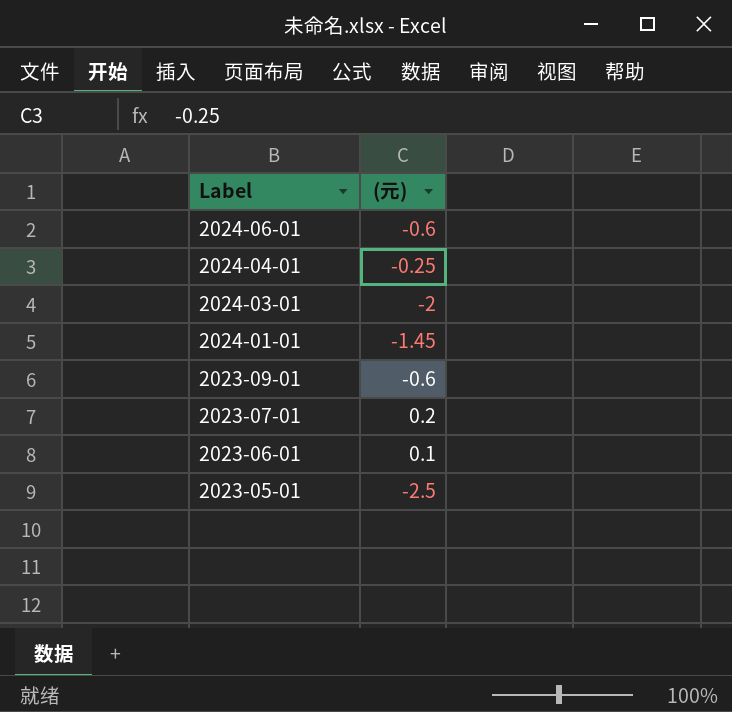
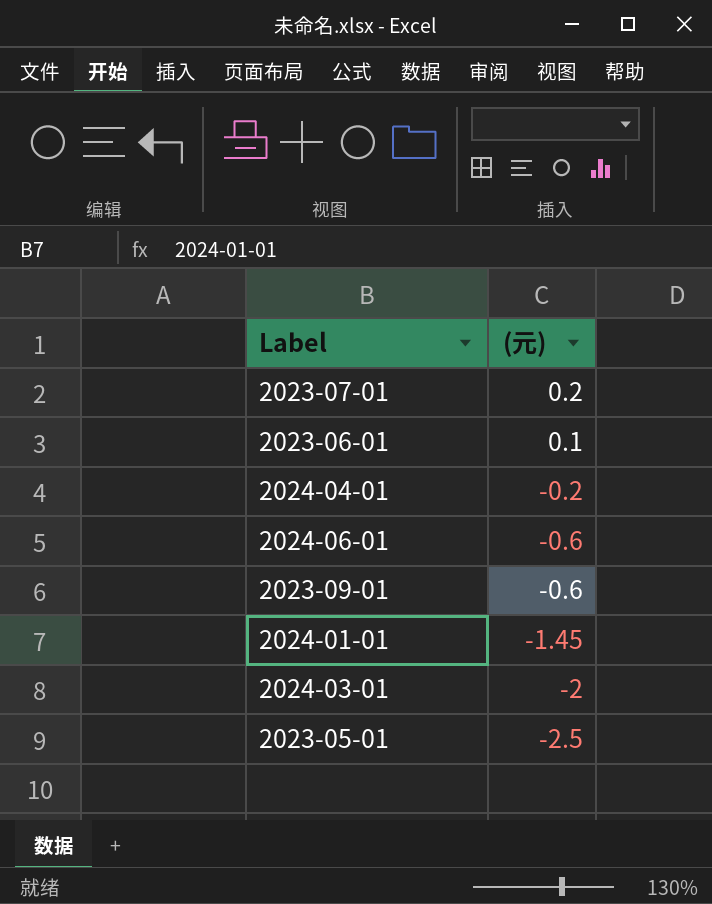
row order: Label descending -> (元) descending
2024-04-01 | (元): -0.25 -> -0.2

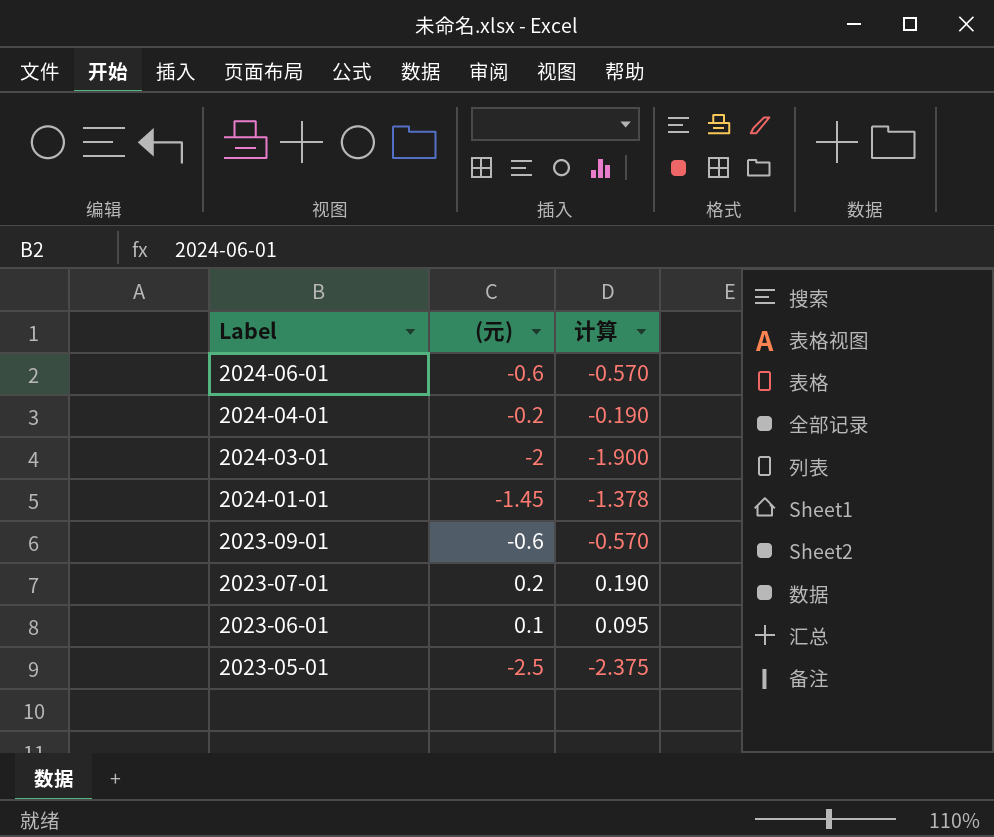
row order: (元) descending -> Label descending
column 计算 | formula: none -> [(元)] * 0.95

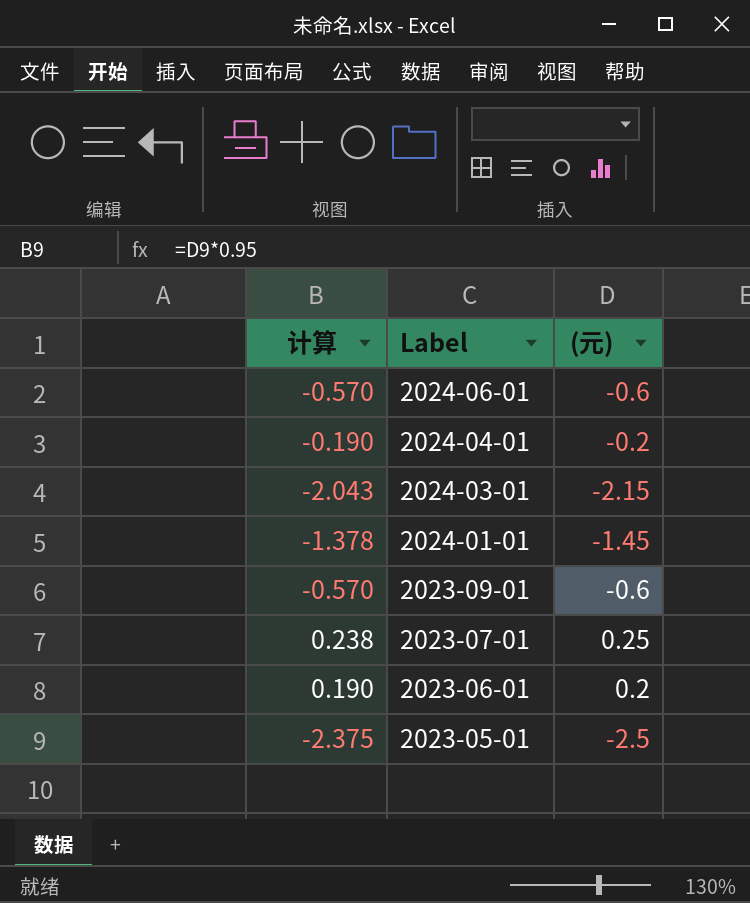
column 计算 | position: 3 -> 1
2024-03-01 | 计算: -1.900 -> -2.043
2024-03-01 | (元): -2 -> -2.15
2023-07-01 | 计算: 0.190 -> 0.238
2023-07-01 | (元): 0.2 -> 0.25
2023-06-01 | 计算: 0.095 -> 0.190
2023-06-01 | (元): 0.1 -> 0.2

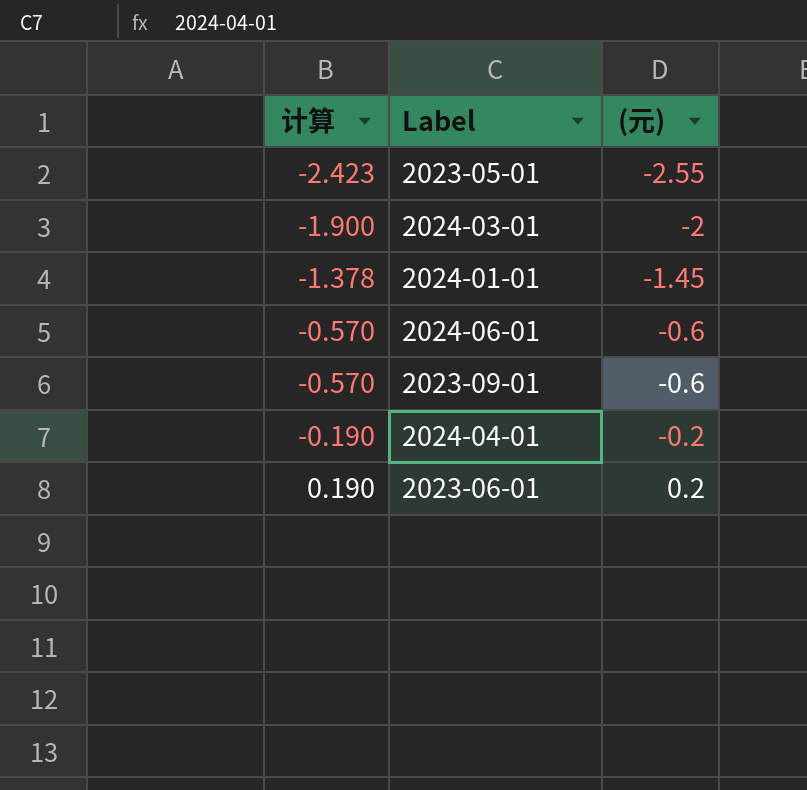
row order: Label descending -> 计算 ascending
row 2023-07-01: 0.238 | 0.25 -> none
2023-05-01 | 计算: -2.375 -> -2.423
2023-05-01 | (元): -2.5 -> -2.55
2024-03-01 | 计算: -2.043 -> -1.900
2024-03-01 | (元): -2.15 -> -2

